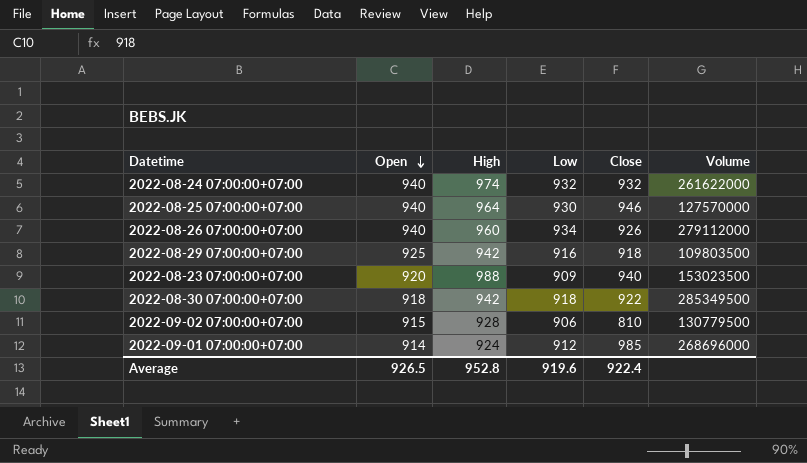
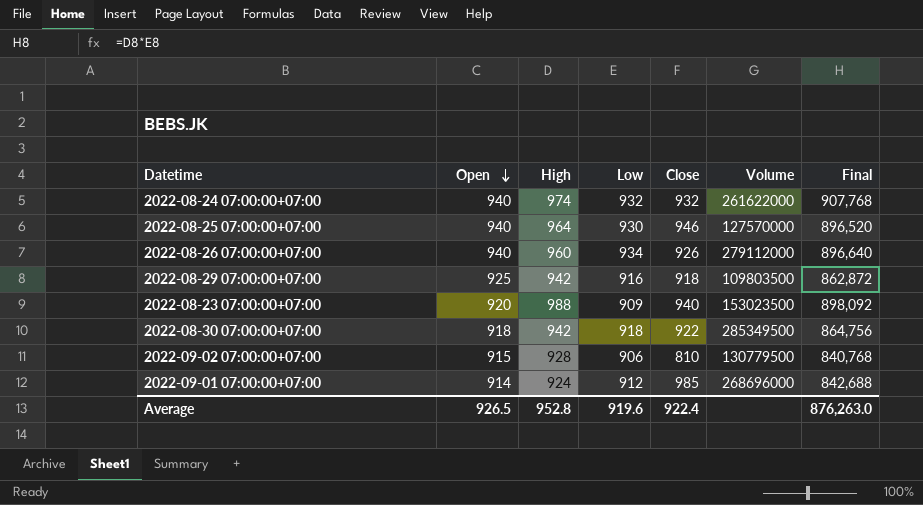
column Final | formula: none -> [High] * [Low]

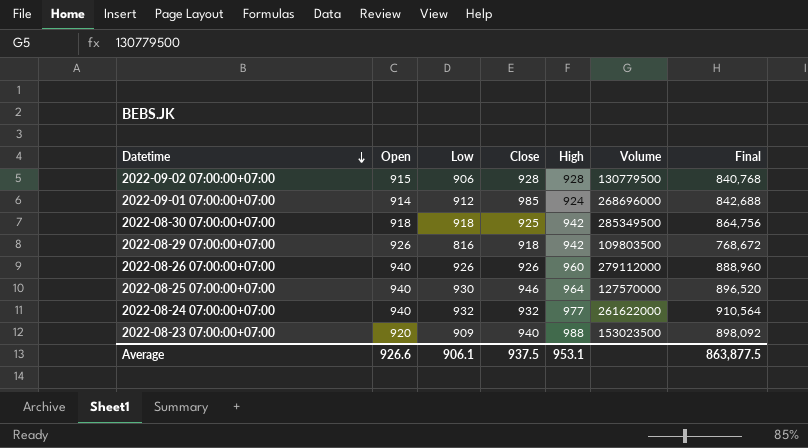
row order: Open descending -> Datetime descending
column High | position: 3 -> 5
2022-09-02 07:00:00+07:00 | Close: 810 -> 928
2022-08-30 07:00:00+07:00 | Close: 922 -> 925
2022-08-29 07:00:00+07:00 | Open: 925 -> 926
2022-08-29 07:00:00+07:00 | Low: 916 -> 816
2022-08-29 07:00:00+07:00 | Final: 862,872 -> 768,672
2022-08-26 07:00:00+07:00 | Low: 934 -> 926
2022-08-26 07:00:00+07:00 | Final: 896,640 -> 888,960
2022-08-24 07:00:00+07:00 | High: 974 -> 977
2022-08-24 07:00:00+07:00 | Final: 907,768 -> 910,564
Average | Open: 926.5 -> 926.6
Average | Low: 919.6 -> 906.1
Average | Close: 922.4 -> 937.5
Average | High: 952.8 -> 953.1
Average | Final: 876,263.0 -> 863,877.5

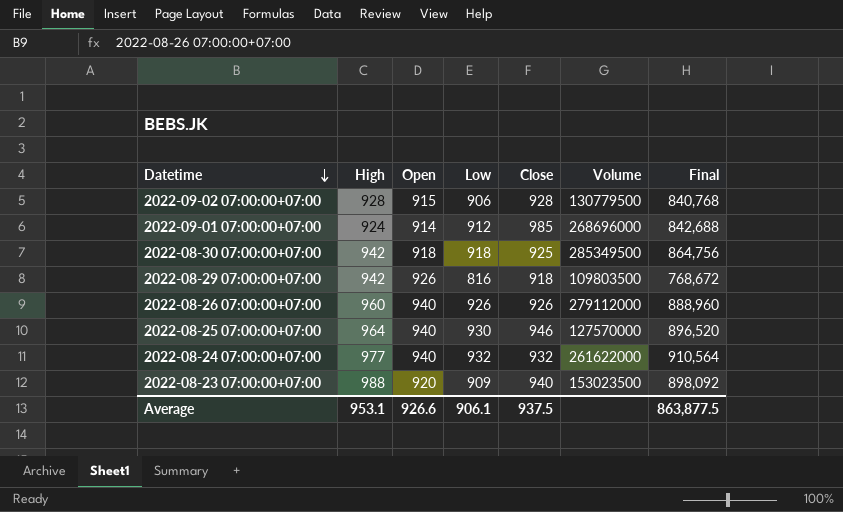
column High | position: 5 -> 2

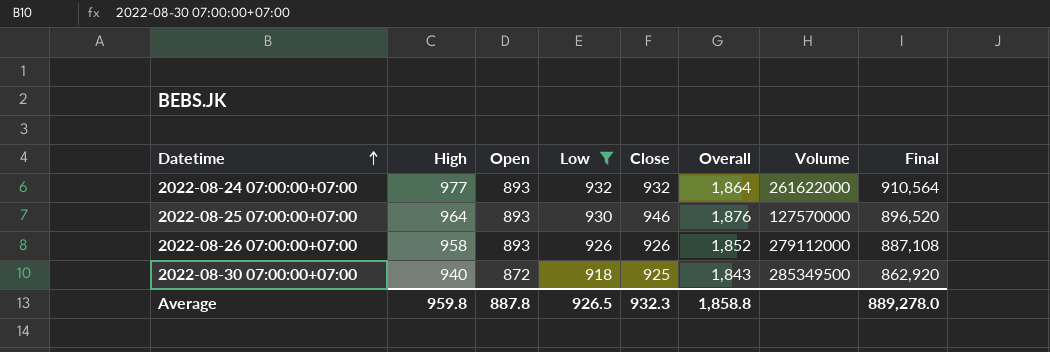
filter: none -> Low >= 918
row order: Datetime descending -> Datetime ascending
column Overall | formula: none -> [Low] + [Close]
2022-08-24 07:00:00+07:00 | Open: 940 -> 893
2022-08-25 07:00:00+07:00 | Open: 940 -> 893
2022-08-26 07:00:00+07:00 | High: 960 -> 958
2022-08-26 07:00:00+07:00 | Open: 940 -> 893
2022-08-26 07:00:00+07:00 | Final: 888,960 -> 887,108
2022-08-30 07:00:00+07:00 | High: 942 -> 940
2022-08-30 07:00:00+07:00 | Open: 918 -> 872
2022-08-30 07:00:00+07:00 | Final: 864,756 -> 862,920
Average | High: 953.1 -> 959.8
Average | Open: 926.6 -> 887.8
Average | Low: 906.1 -> 926.5
Average | Close: 937.5 -> 932.3
Average | Final: 863,877.5 -> 889,278.0

